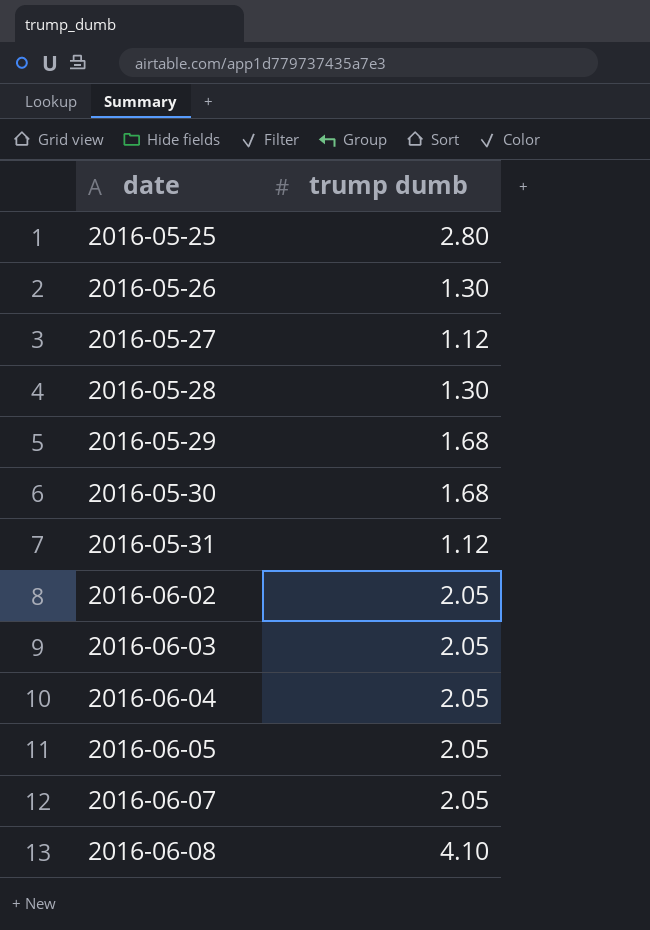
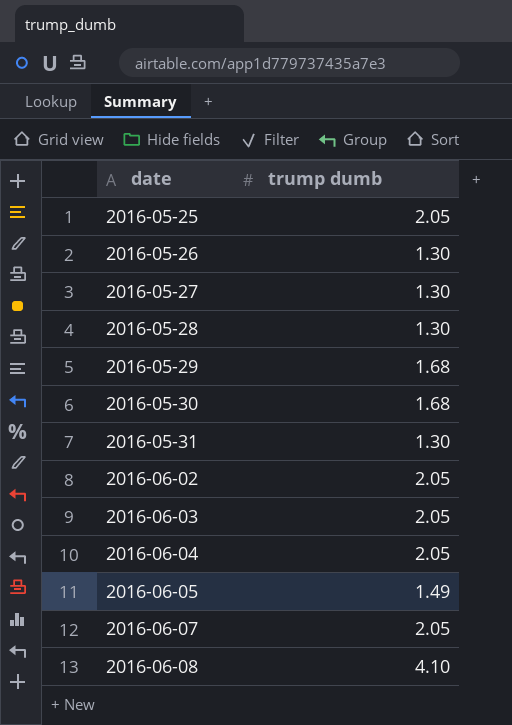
2016-05-25 | trump dumb: 2.80 -> 2.05
2016-05-27 | trump dumb: 1.12 -> 1.30
2016-05-31 | trump dumb: 1.12 -> 1.30
2016-06-05 | trump dumb: 2.05 -> 1.49

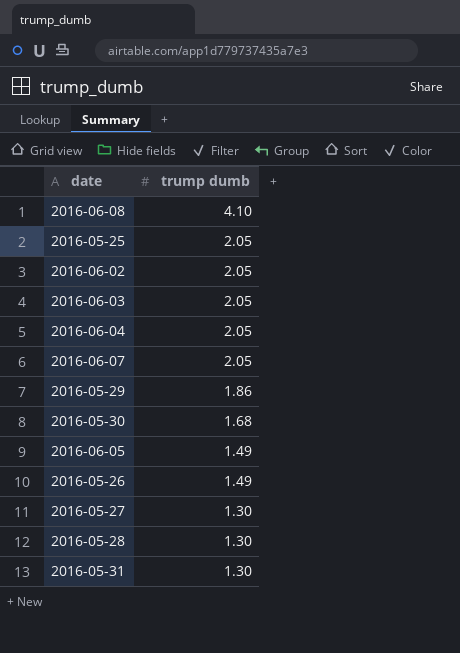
row order: date ascending -> trump dumb descending
2016-05-29 | trump dumb: 1.68 -> 1.86
2016-05-26 | trump dumb: 1.30 -> 1.49

